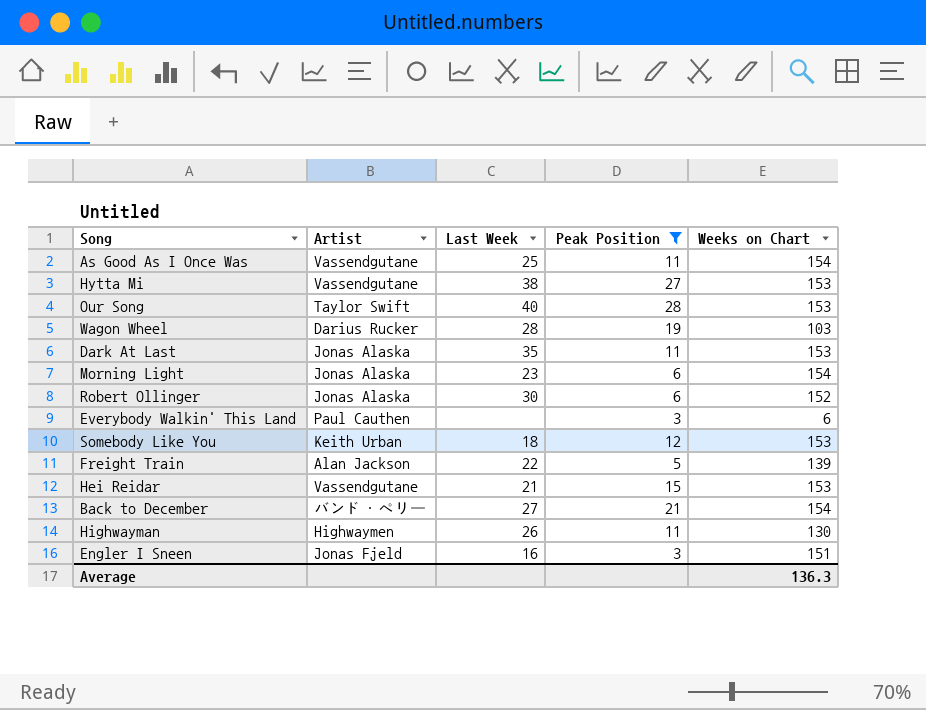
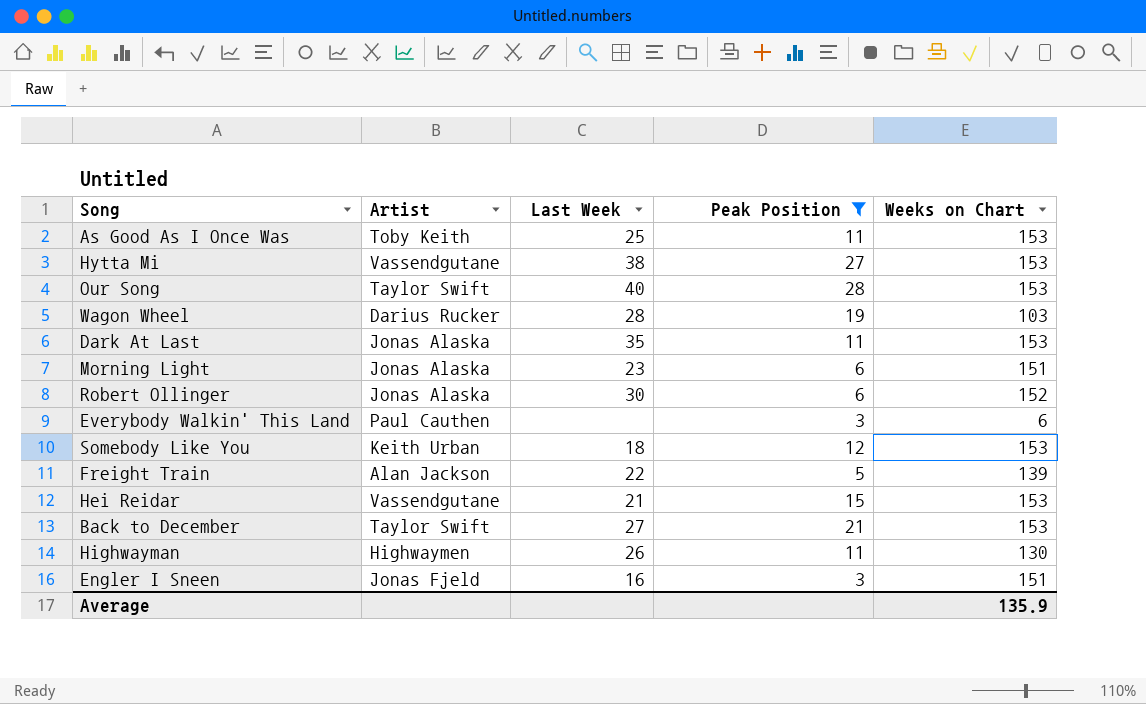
As Good As I Once Was | Artist: Vassendgutane -> Toby Keith
As Good As I Once Was | Weeks on Chart: 154 -> 153
Morning Light | Weeks on Chart: 154 -> 151
Back to December | Artist: バンド・ペリー -> Taylor Swift
Back to December | Weeks on Chart: 154 -> 153
Average | Weeks on Chart: 136.3 -> 135.9

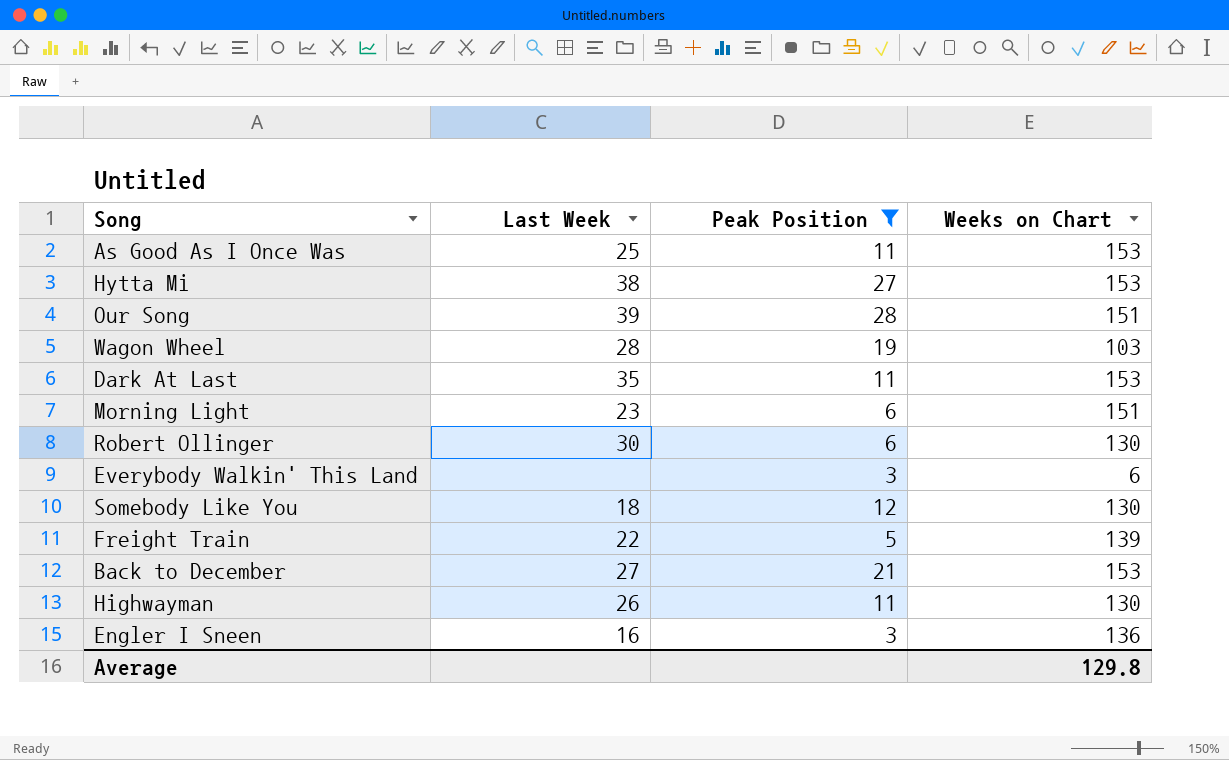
column Artist | position: 2 -> none
row Hei Reidar: Vassendgutane | 21 | 15 | 153 -> none
Our Song | Last Week: 40 -> 39
Our Song | Weeks on Chart: 153 -> 151
Robert Ollinger | Weeks on Chart: 152 -> 130
Somebody Like You | Weeks on Chart: 153 -> 130
Engler I Sneen | Weeks on Chart: 151 -> 136
Average | Weeks on Chart: 135.9 -> 129.8

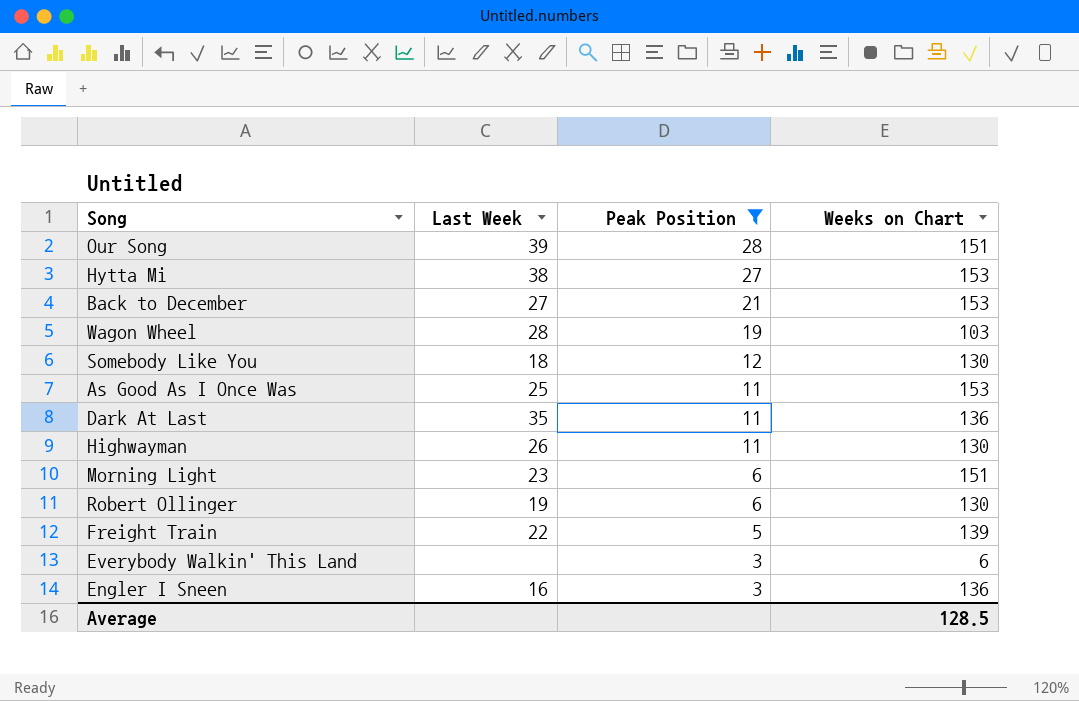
row order: none -> Peak Position descending
Dark At Last | Weeks on Chart: 153 -> 136
Robert Ollinger | Last Week: 30 -> 19
Average | Weeks on Chart: 129.8 -> 128.5

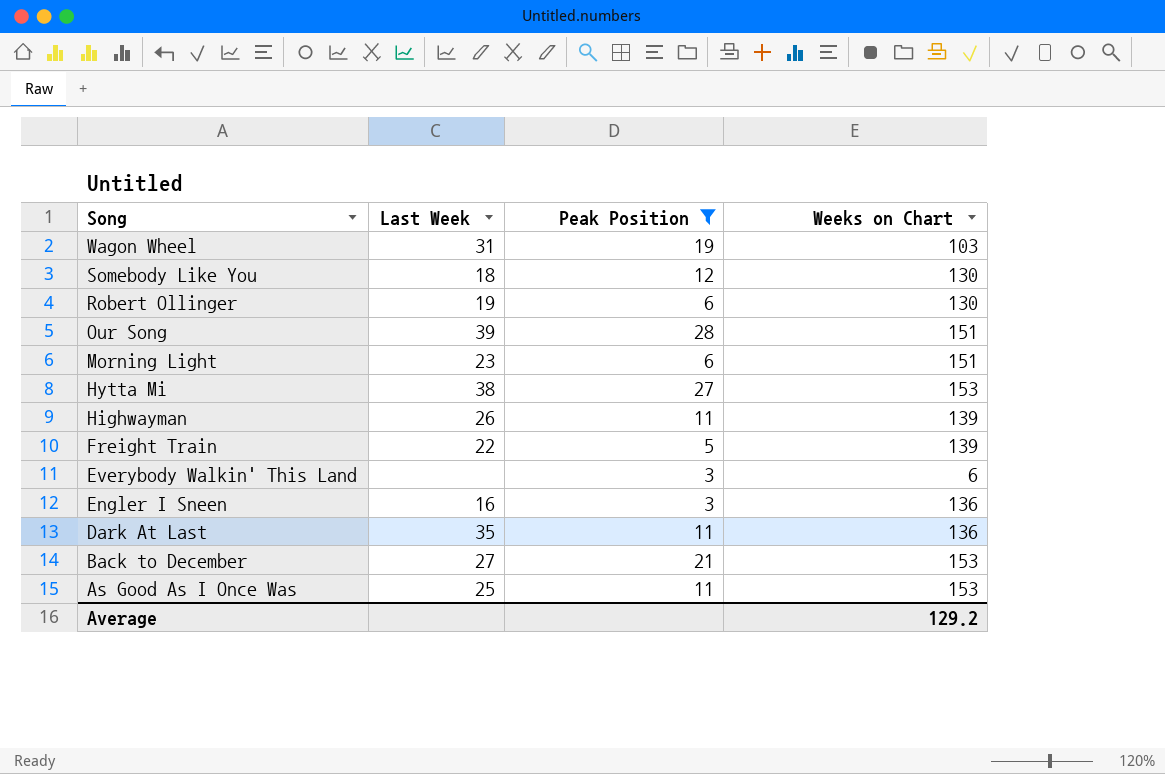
row order: Peak Position descending -> Song descending
Wagon Wheel | Last Week: 28 -> 31
Highwayman | Weeks on Chart: 130 -> 139
Average | Weeks on Chart: 128.5 -> 129.2

